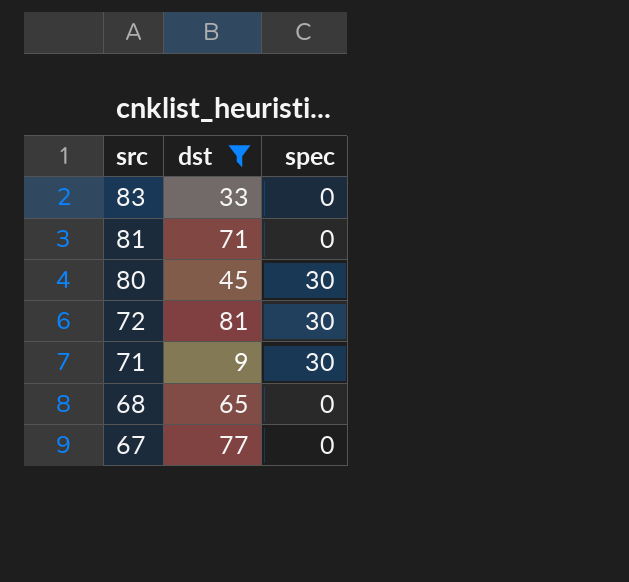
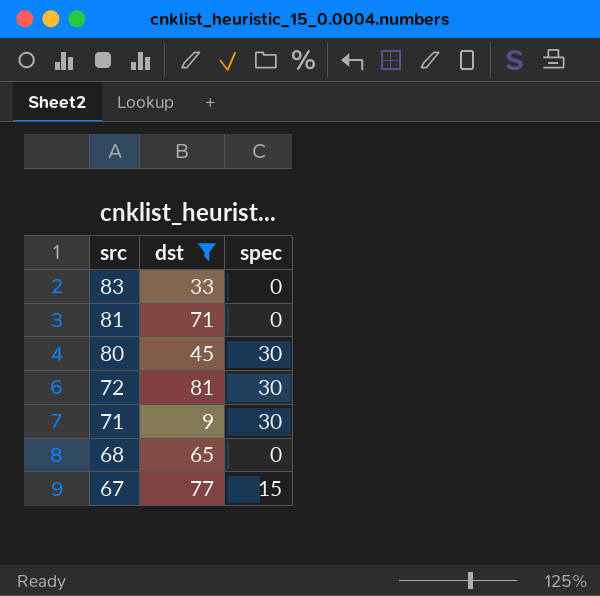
67 | spec: 0 -> 15

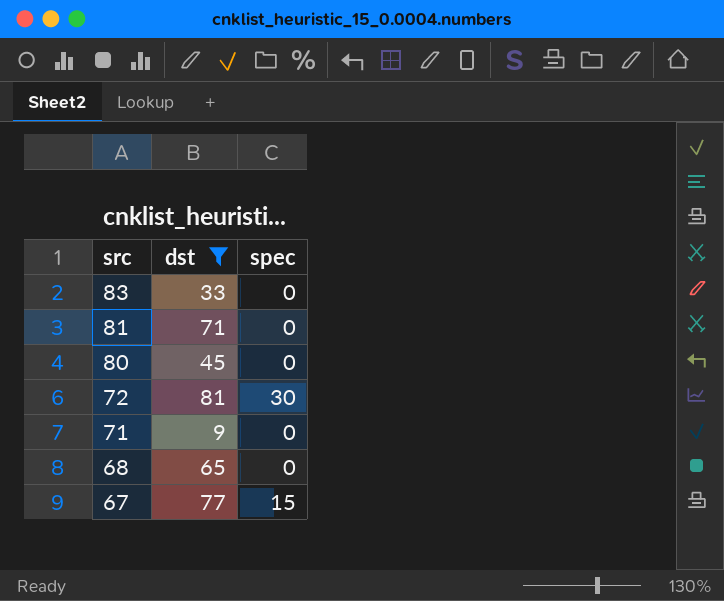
80 | spec: 30 -> 0
71 | spec: 30 -> 0

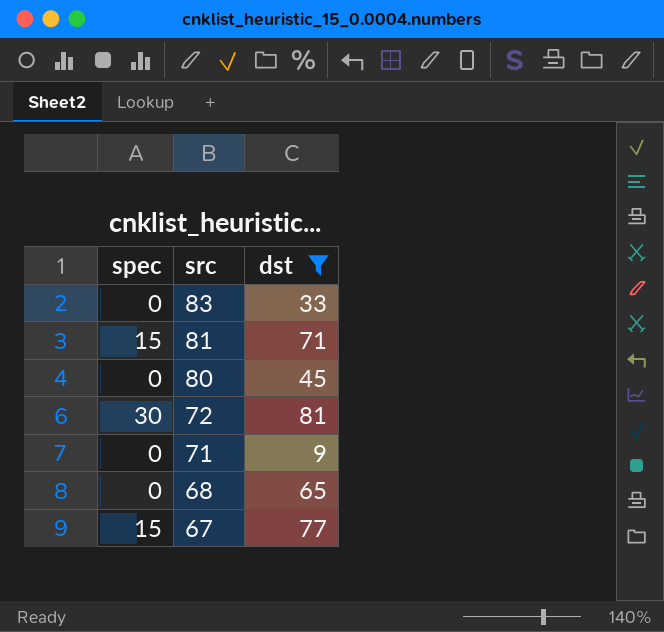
column spec | position: 3 -> 1
81 | spec: 0 -> 15

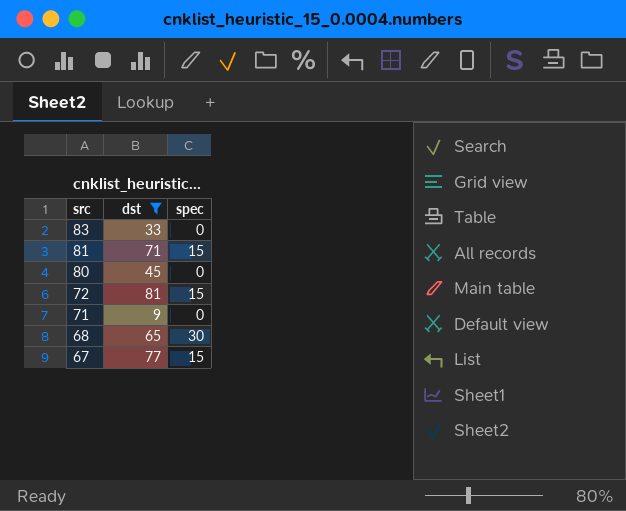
column spec | position: 1 -> 3
72 | spec: 30 -> 15
68 | spec: 0 -> 30

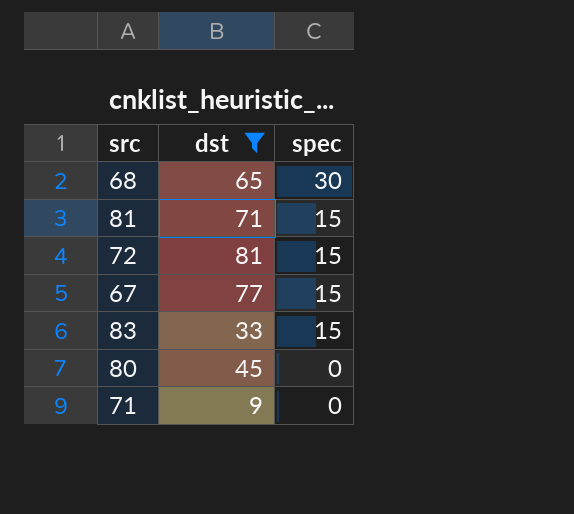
row order: src descending -> spec descending
83 | spec: 0 -> 15

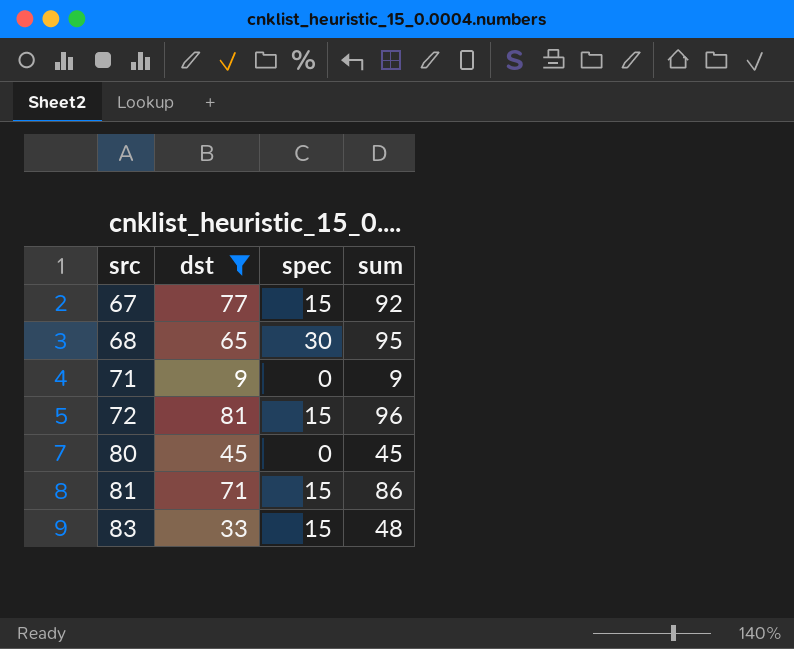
row order: spec descending -> src ascending
column sum | formula: none -> [dst] + [spec]

